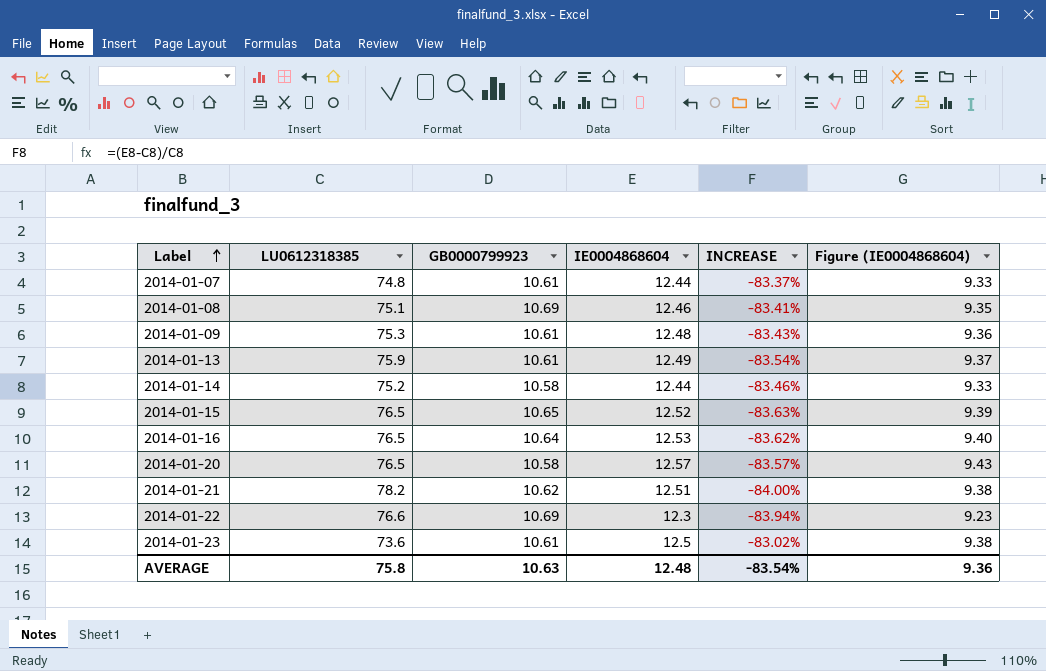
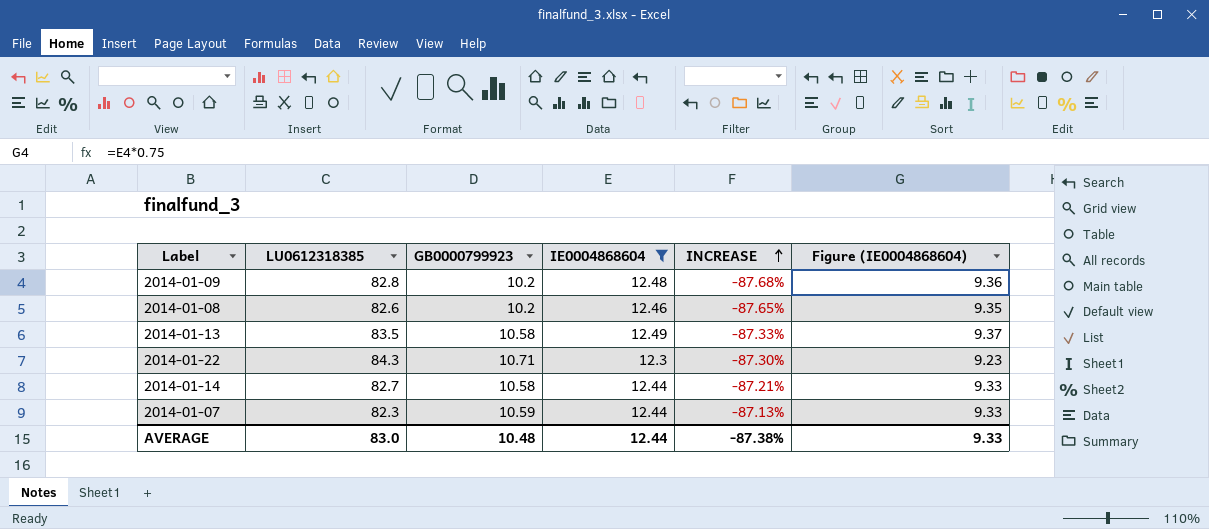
filter: none -> IE0004868604 <= 12.49
row order: Label ascending -> INCREASE ascending
column INCREASE | formula: ([IE0004868604] - [LU0612318385]) / [LU0612318385] -> ([GB0000799923] - [LU0612318385]) / [LU0612318385]
2014-01-09 | LU0612318385: 75.3 -> 82.8
2014-01-09 | GB0000799923: 10.61 -> 10.2
2014-01-08 | LU0612318385: 75.1 -> 82.6
2014-01-08 | GB0000799923: 10.69 -> 10.2
2014-01-13 | LU0612318385: 75.9 -> 83.5
2014-01-13 | GB0000799923: 10.61 -> 10.58
2014-01-22 | LU0612318385: 76.6 -> 84.3
2014-01-22 | GB0000799923: 10.69 -> 10.71
2014-01-14 | LU0612318385: 75.2 -> 82.7
2014-01-07 | LU0612318385: 74.8 -> 82.3
2014-01-07 | GB0000799923: 10.61 -> 10.59
AVERAGE | LU0612318385: 75.8 -> 83.0
AVERAGE | GB0000799923: 10.63 -> 10.48
AVERAGE | IE0004868604: 12.48 -> 12.44
AVERAGE | INCREASE: -83.54% -> -87.38%
AVERAGE | Figure (IE0004868604): 9.36 -> 9.33

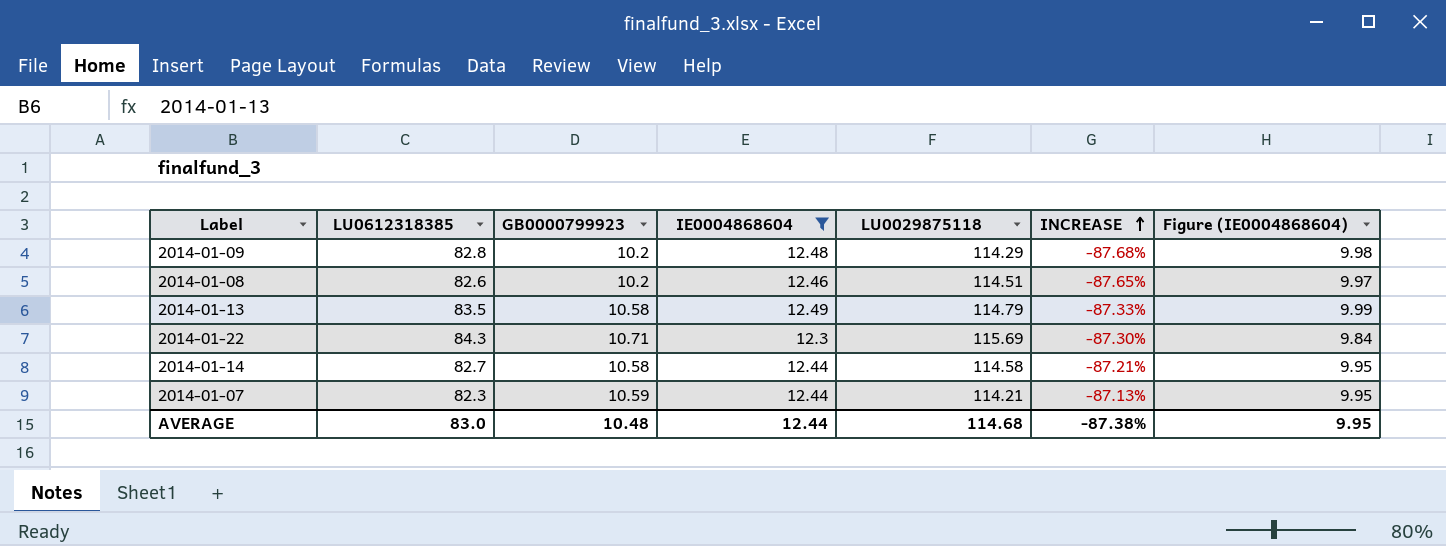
column LU0029875118 | position: none -> 5
column Figure (IE0004868604) | formula: [IE0004868604] * 0.75 -> [IE0004868604] * 0.8
AVERAGE | Figure (IE0004868604): 9.33 -> 9.95

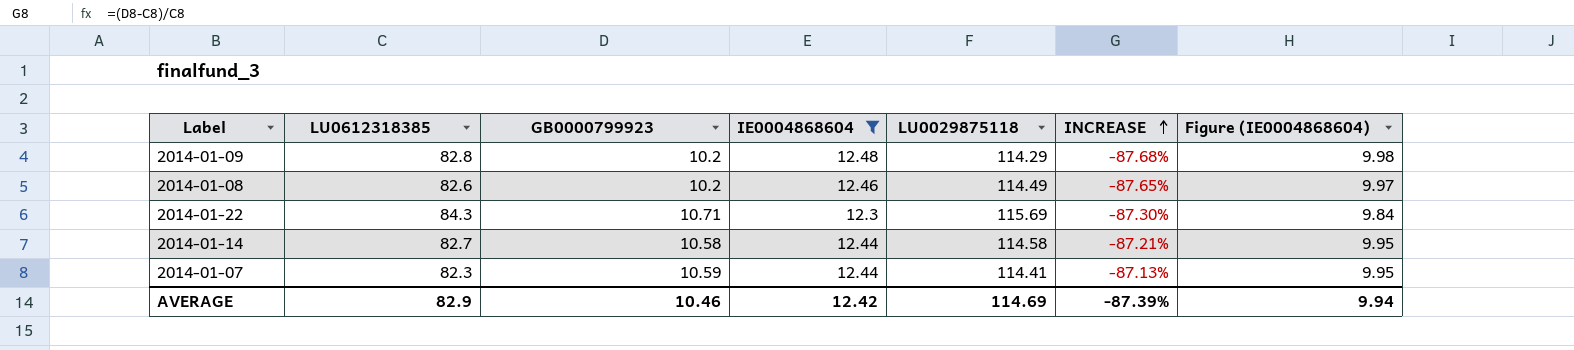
row 2014-01-13: 83.5 | 10.58 | 12.49 | 114.79 | -87.33% | 9.99 -> none
2014-01-08 | LU0029875118: 114.51 -> 114.49
2014-01-07 | LU0029875118: 114.21 -> 114.41
AVERAGE | LU0612318385: 83.0 -> 82.9
AVERAGE | GB0000799923: 10.48 -> 10.46
AVERAGE | IE0004868604: 12.44 -> 12.42
AVERAGE | LU0029875118: 114.68 -> 114.69
AVERAGE | INCREASE: -87.38% -> -87.39%
AVERAGE | Figure (IE0004868604): 9.95 -> 9.94

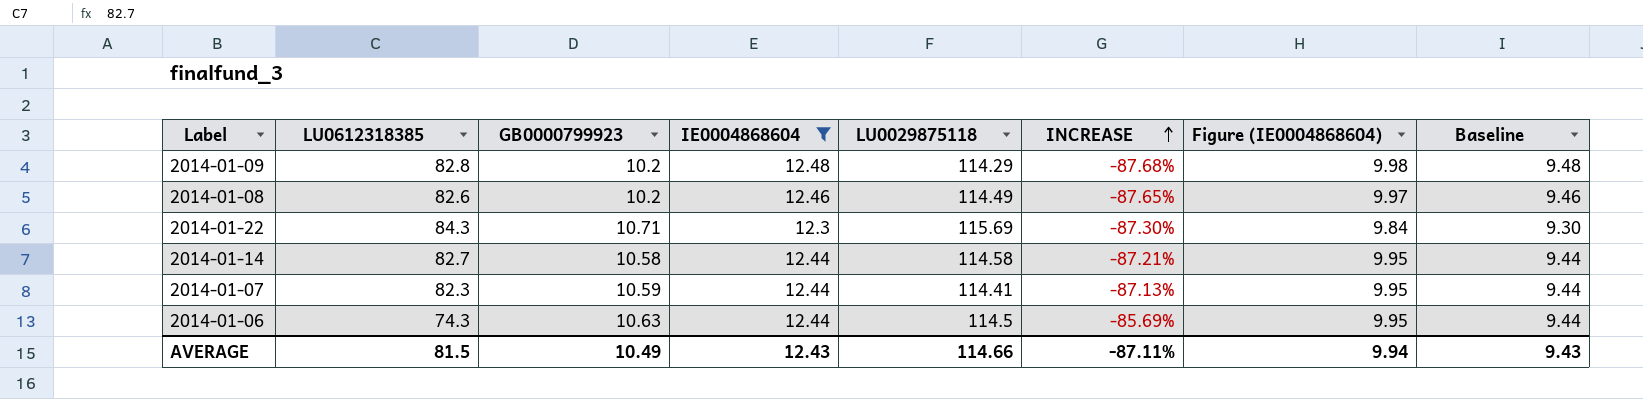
column Baseline | formula: none -> [IE0004868604] - 3
row 2014-01-06: none -> 74.3 | 10.63 | 12.44 | 114.5 | -85.69% | 9.95 | 9.44
AVERAGE | LU0612318385: 82.9 -> 81.5
AVERAGE | GB0000799923: 10.46 -> 10.49
AVERAGE | IE0004868604: 12.42 -> 12.43
AVERAGE | LU0029875118: 114.69 -> 114.66
AVERAGE | INCREASE: -87.39% -> -87.11%

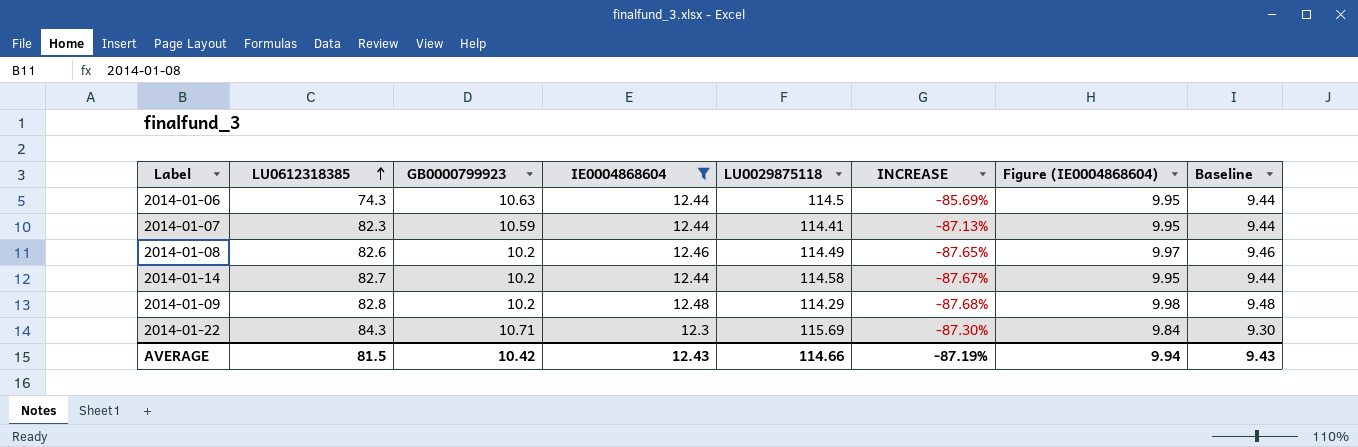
row order: INCREASE ascending -> LU0612318385 ascending
2014-01-14 | GB0000799923: 10.58 -> 10.2
2014-01-14 | INCREASE: -87.21% -> -87.67%
AVERAGE | GB0000799923: 10.49 -> 10.42
AVERAGE | INCREASE: -87.11% -> -87.19%

